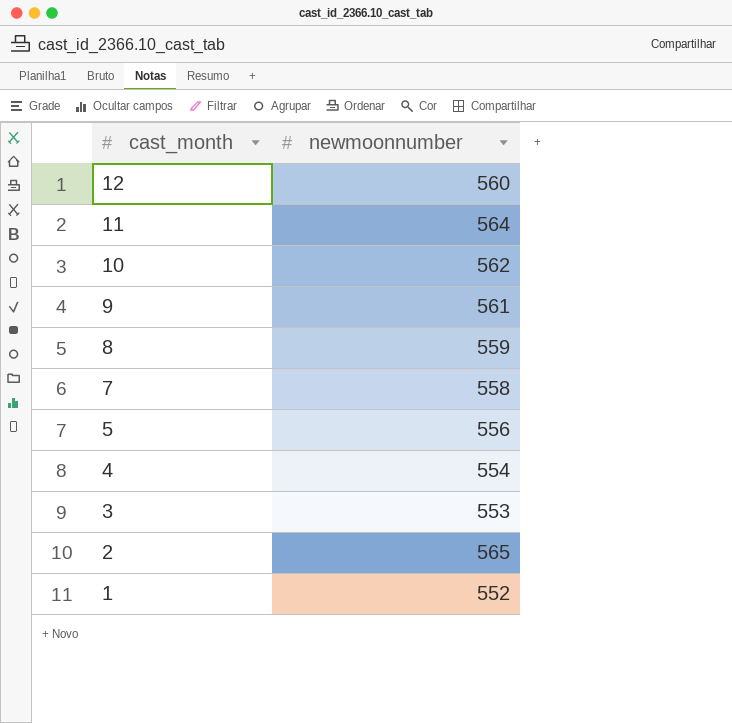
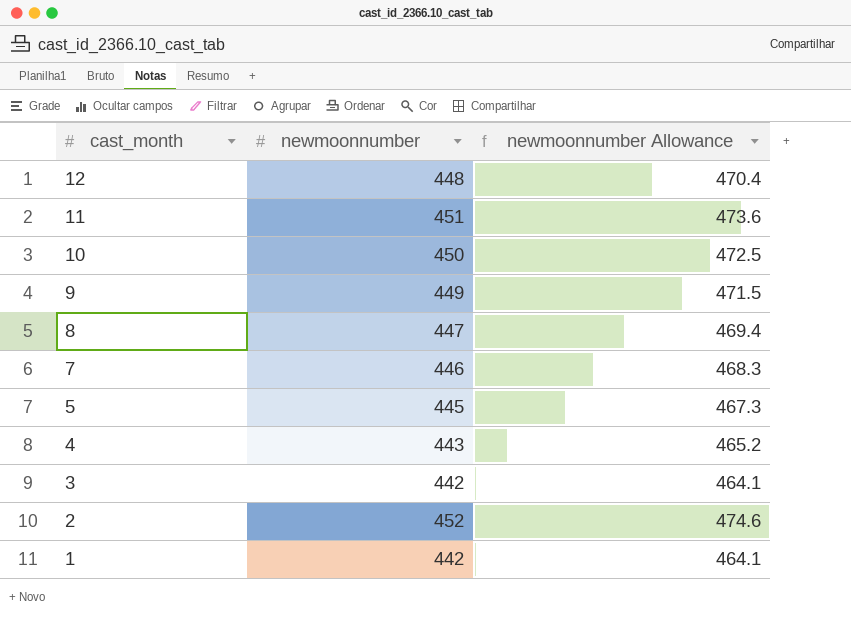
column newmoonnumber Allowance | formula: none -> [newmoonnumber] * 1.05
12 | newmoonnumber: 560 -> 448
11 | newmoonnumber: 564 -> 451
10 | newmoonnumber: 562 -> 450
9 | newmoonnumber: 561 -> 449
8 | newmoonnumber: 559 -> 447
7 | newmoonnumber: 558 -> 446
5 | newmoonnumber: 556 -> 445
4 | newmoonnumber: 554 -> 443
3 | newmoonnumber: 553 -> 442
2 | newmoonnumber: 565 -> 452
1 | newmoonnumber: 552 -> 442

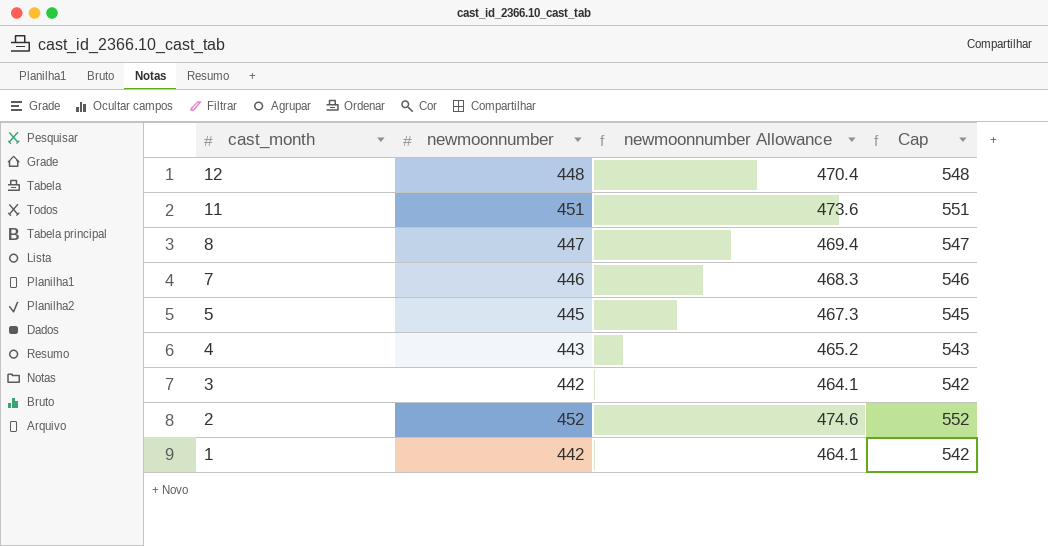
column Cap | formula: none -> [newmoonnumber] + 100
row 10: 450 | 472.5 -> none
row 9: 449 | 471.5 -> none

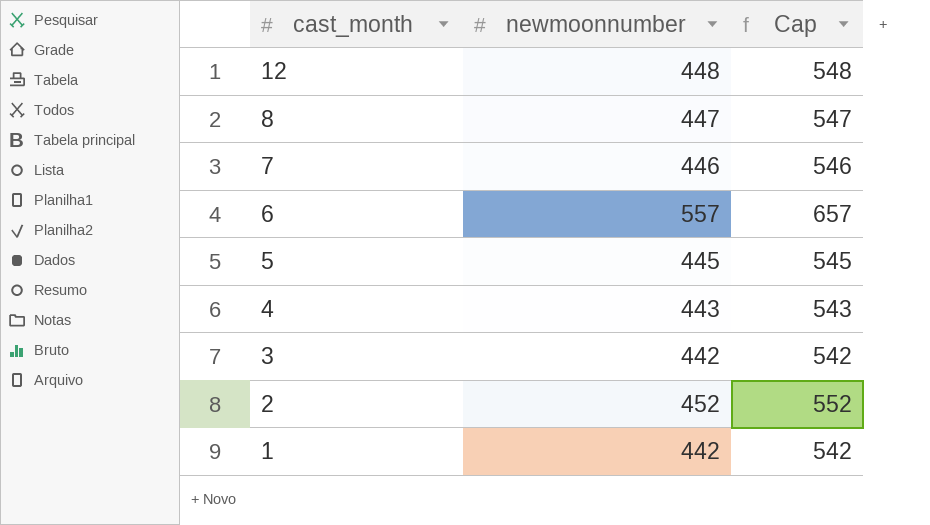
column newmoonnumber Allowance | formula: [newmoonnumber] * 1.05 -> none
row 11: 451 | 473.6 | 551 -> none
row 6: none -> 557 | 657

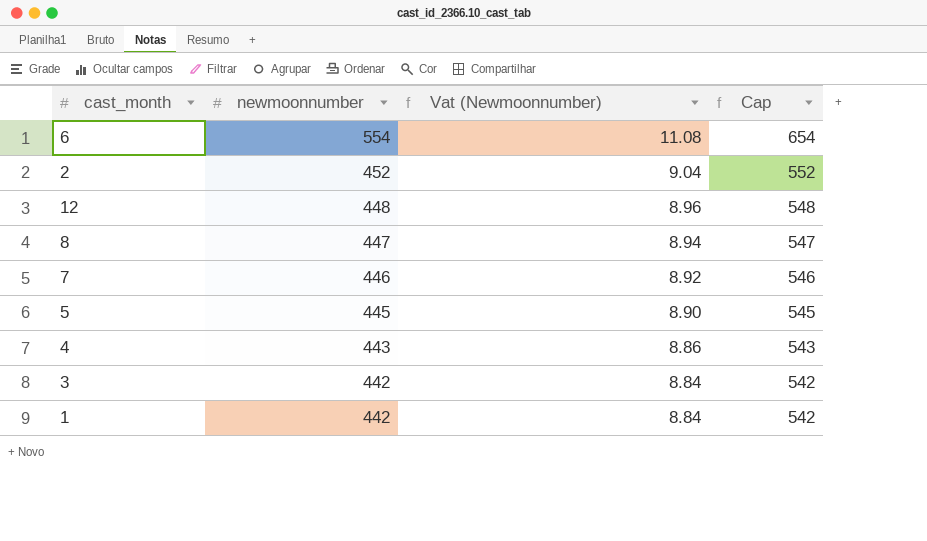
row order: cast_month descending -> newmoonnumber descending
column Vat (Newmoonnumber) | formula: none -> [newmoonnumber] * 0.02
6 | newmoonnumber: 557 -> 554
6 | Cap: 657 -> 654

